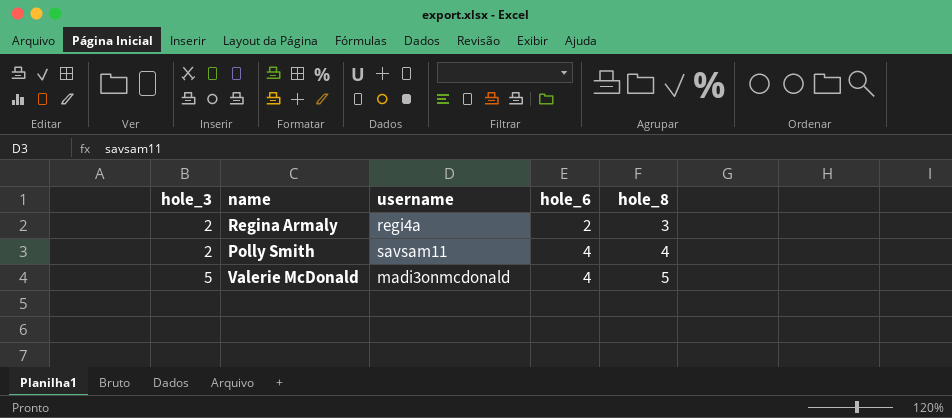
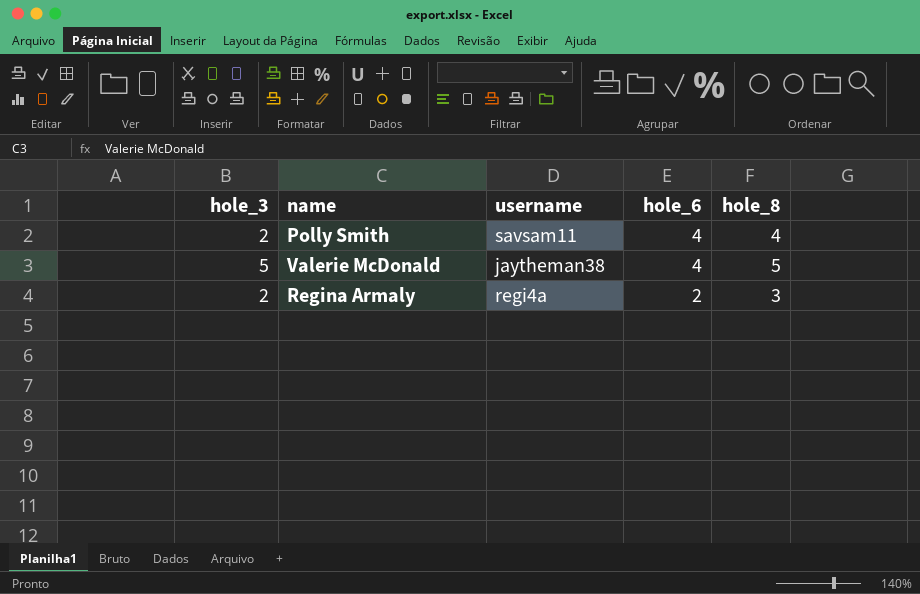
row order: hole_3 ascending -> hole_6 descending
Valerie McDonald | username: madi3onmcdonald -> jaytheman38

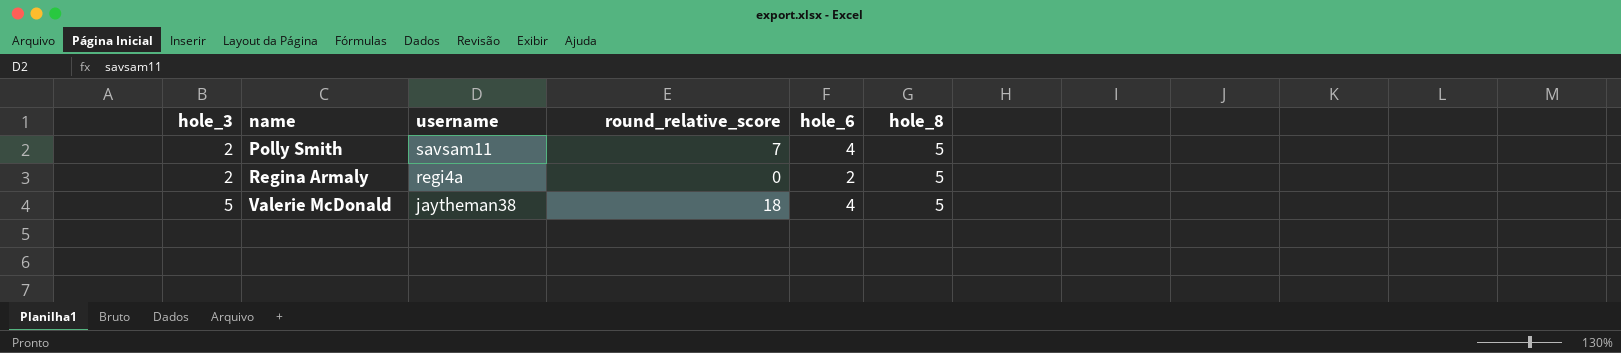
row order: hole_6 descending -> hole_3 ascending
column round_relative_score | position: none -> 4
Polly Smith | hole_8: 4 -> 5
Regina Armaly | hole_8: 3 -> 5

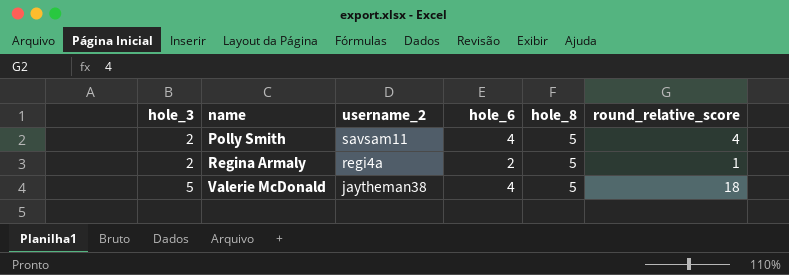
column name: username -> username_2
column round_relative_score | position: 4 -> 6
Polly Smith | round_relative_score: 7 -> 4
Regina Armaly | round_relative_score: 0 -> 1

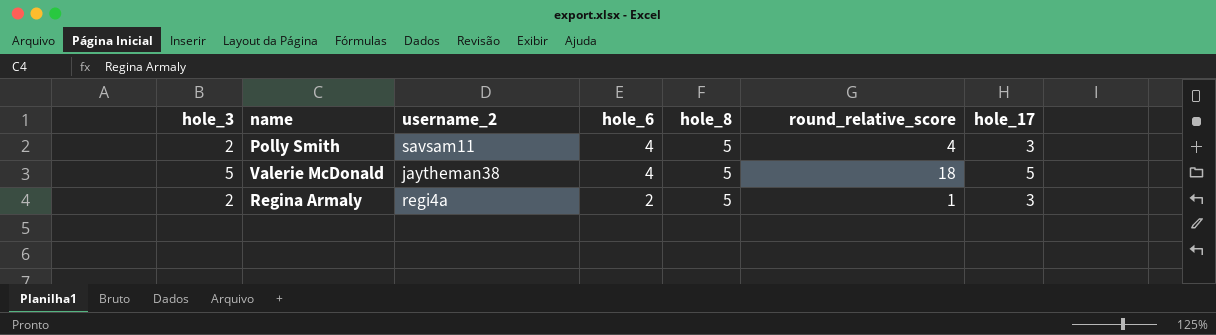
row order: hole_3 ascending -> hole_6 descending
column hole_17 | position: none -> 7

